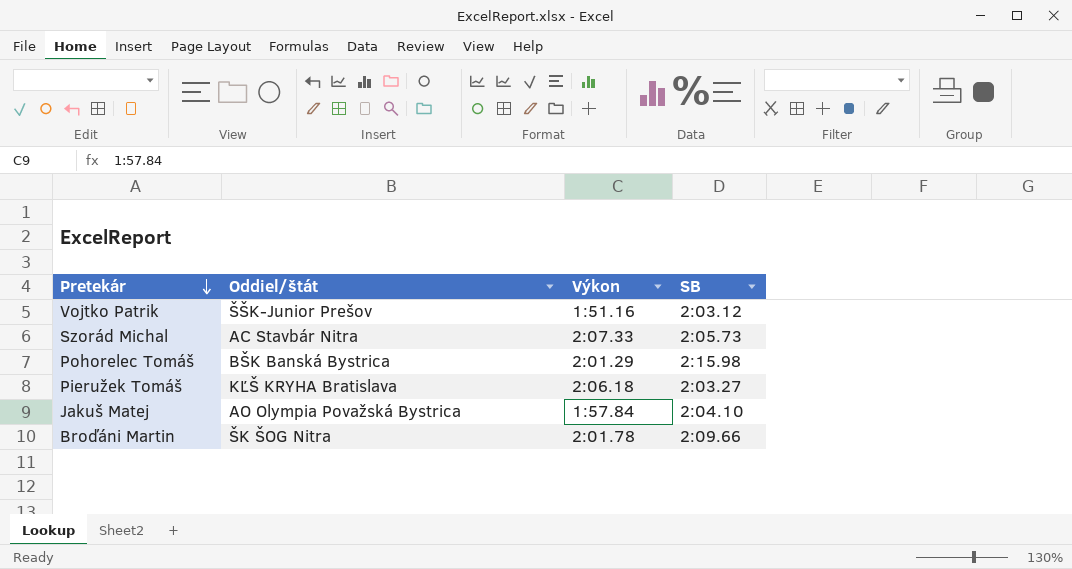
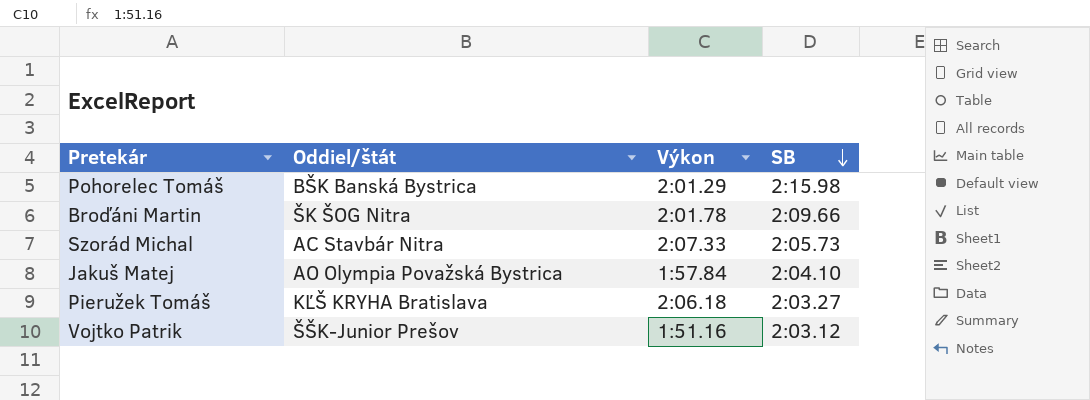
row order: Pretekár descending -> SB descending

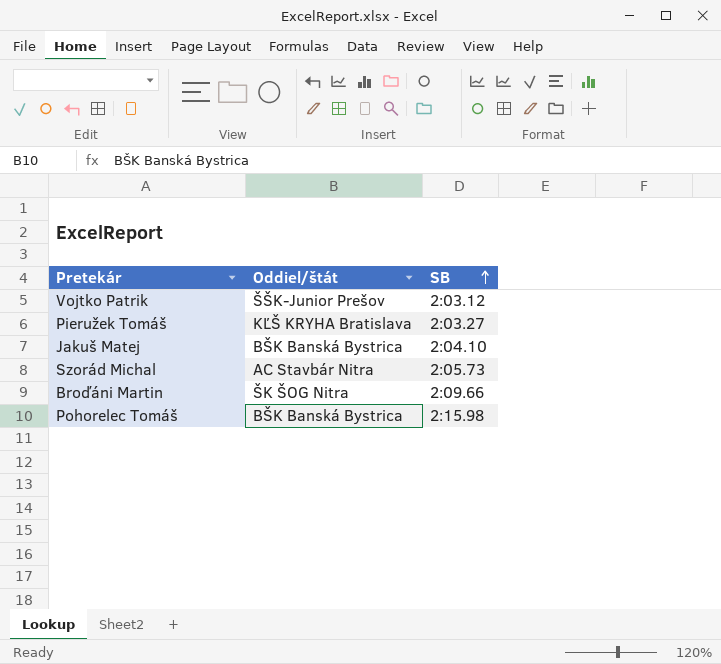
row order: SB descending -> SB ascending
column Výkon | position: 3 -> none
Jakuš Matej | Oddiel/štát: AO Olympia Považská Bystrica -> BŠK Banská Bystrica

